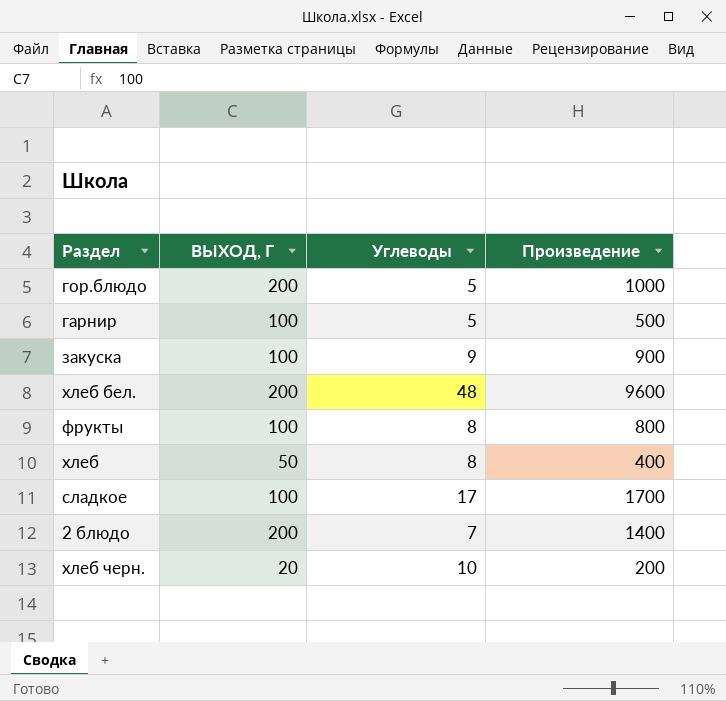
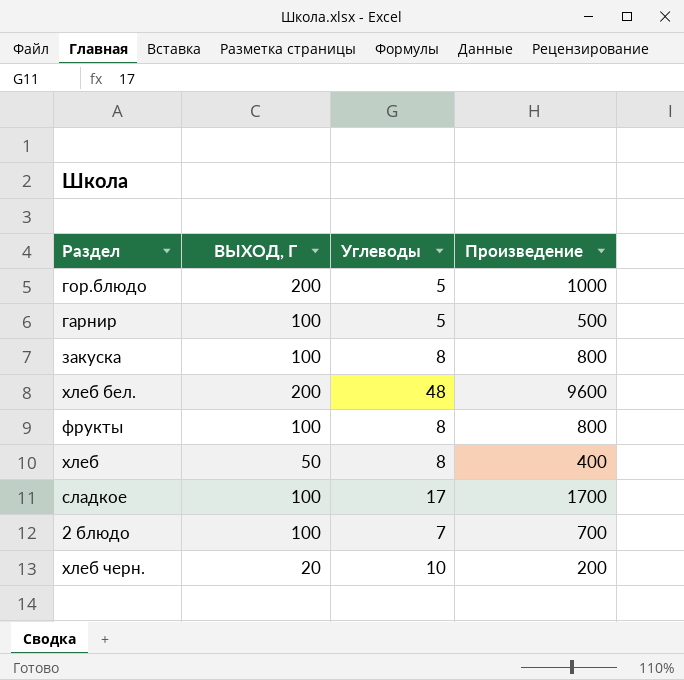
закуска | Углеводы: 9 -> 8
закуска | Произведение: 900 -> 800
2 блюдо | ВЫХОД, Г: 200 -> 100
2 блюдо | Произведение: 1400 -> 700

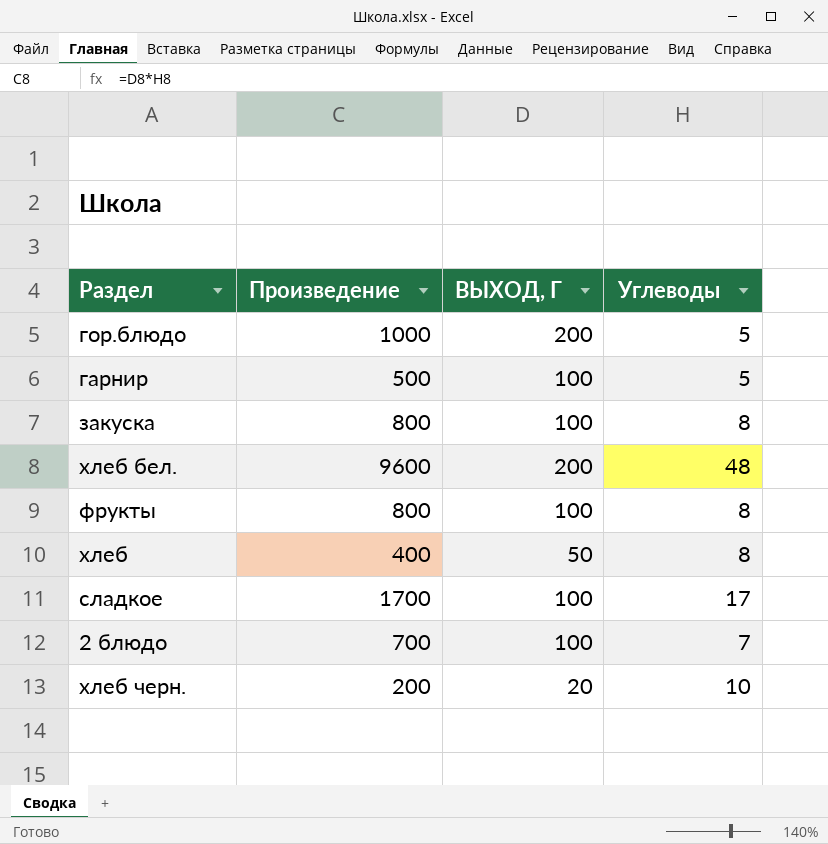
column Произведение | position: 4 -> 2

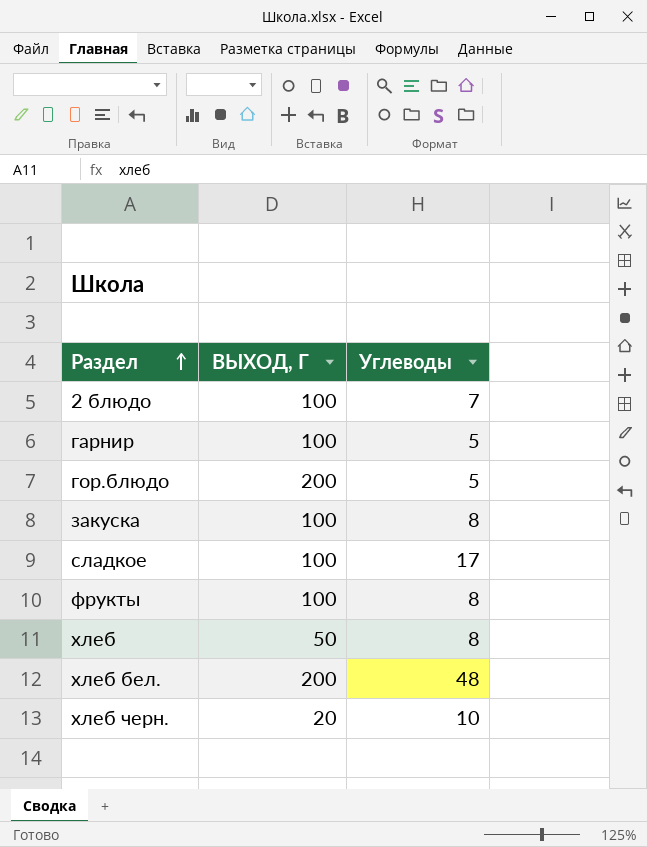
row order: none -> Раздел ascending
column Произведение | formula: [ВЫХОД, Г] * [Углеводы] -> none

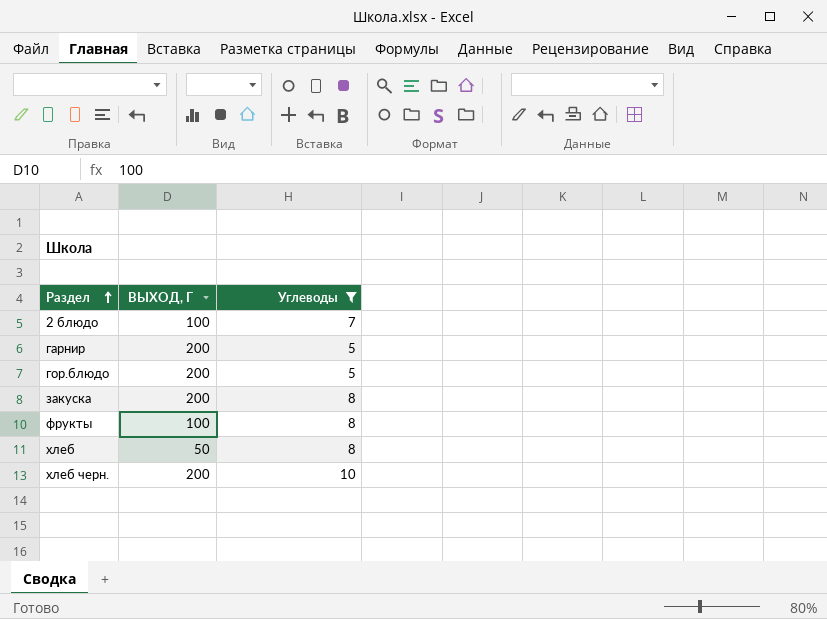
filter: none -> Углеводы <= 10
гарнир | ВЫХОД, Г: 100 -> 200
закуска | ВЫХОД, Г: 100 -> 200
хлеб черн. | ВЫХОД, Г: 20 -> 200

